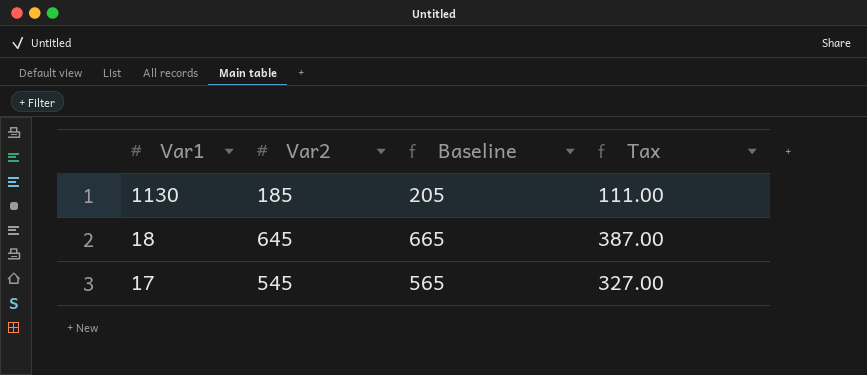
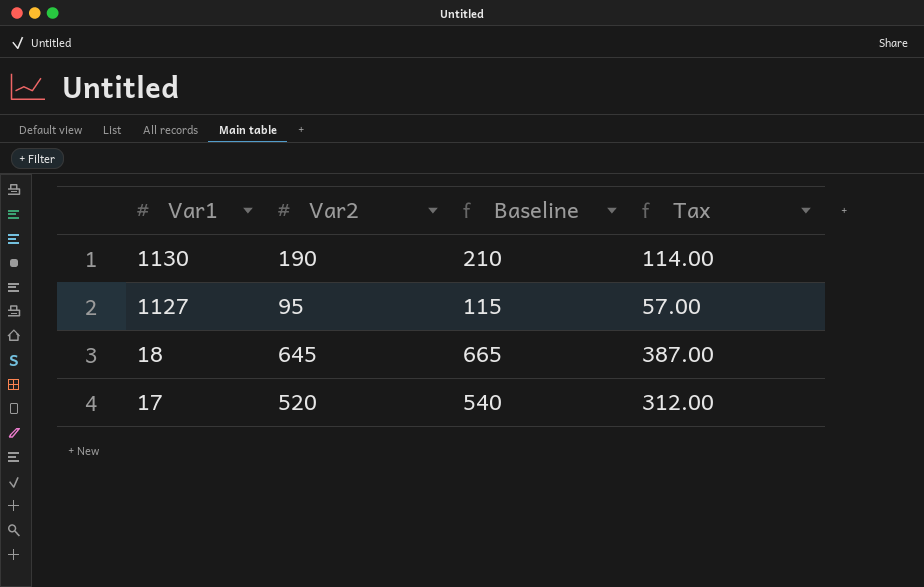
1130 | Var2: 185 -> 190
1130 | Baseline: 205 -> 210
1130 | Tax: 111.00 -> 114.00
row 1127: none -> 95 | 115 | 57.00
17 | Var2: 545 -> 520
17 | Baseline: 565 -> 540
17 | Tax: 327.00 -> 312.00

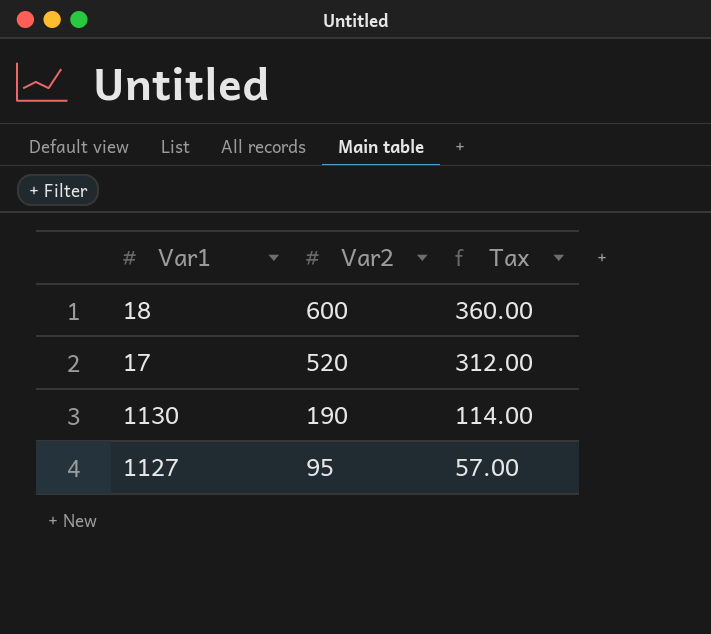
row order: Var1 descending -> Var2 descending
column Baseline | formula: [Var2] + 20 -> none
18 | Var2: 645 -> 600
18 | Tax: 387.00 -> 360.00

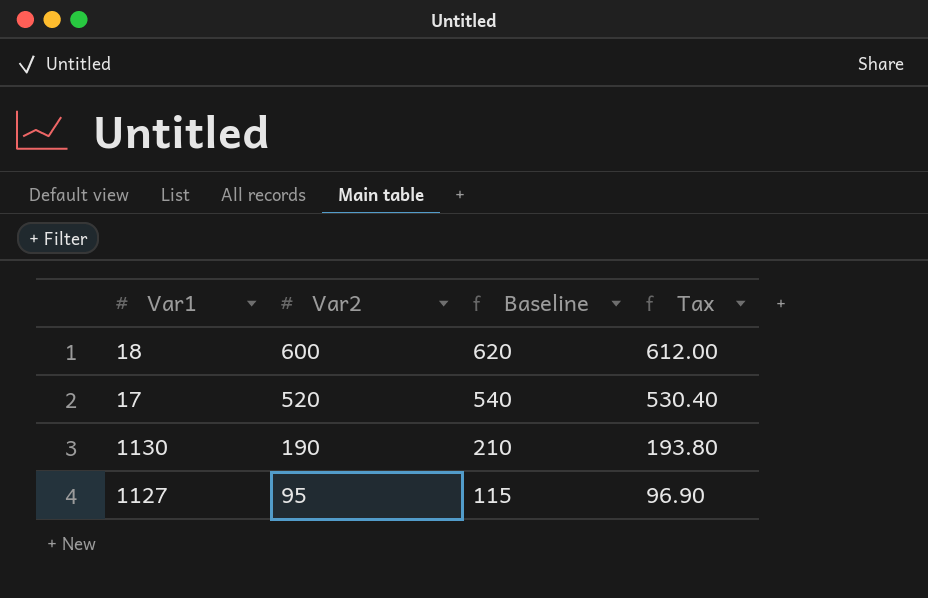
column Baseline | formula: none -> [Var2] + 20
column Tax | formula: [Var2] * 0.6 -> [Var2] * 1.02

